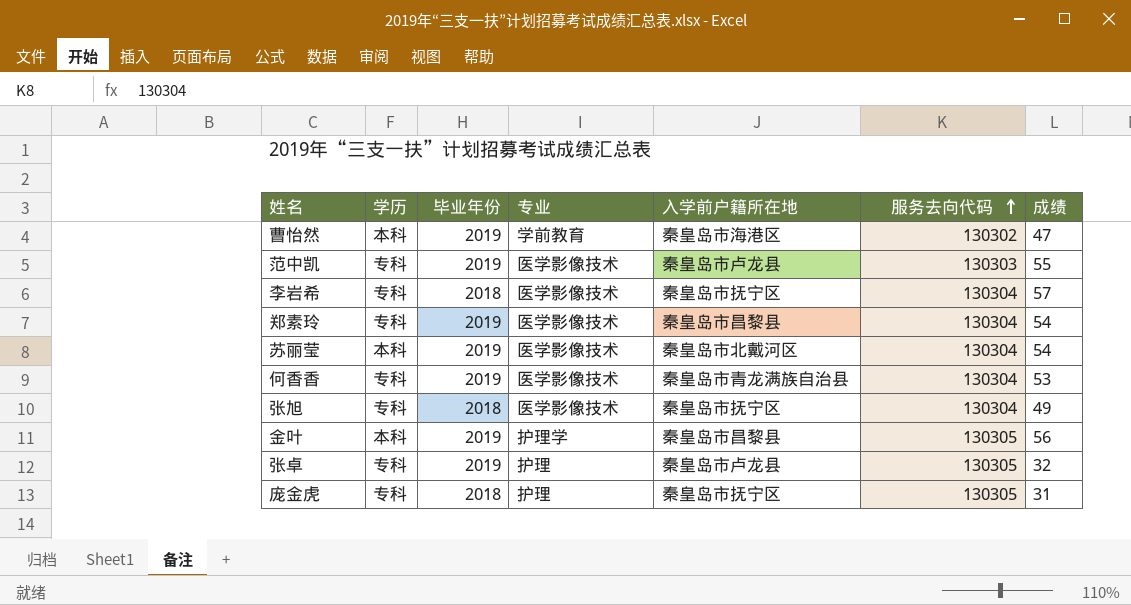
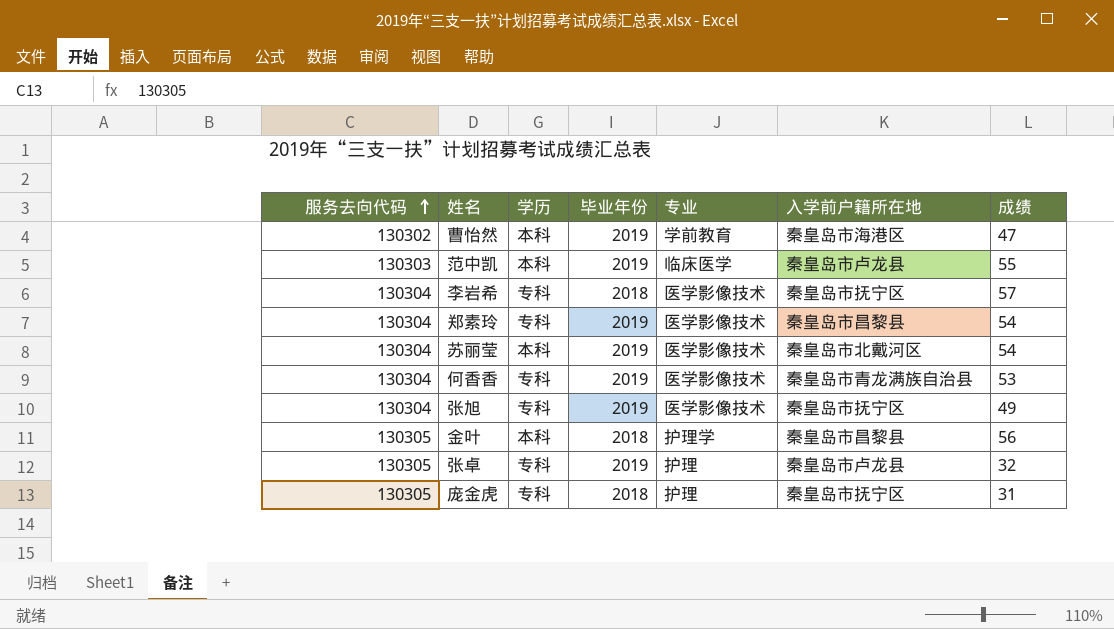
column 服务去向代码 | position: 6 -> 1
范中凯 | 学历: 专科 -> 本科
范中凯 | 专业: 医学影像技术 -> 临床医学
张旭 | 毕业年份: 2018 -> 2019
金叶 | 毕业年份: 2019 -> 2018

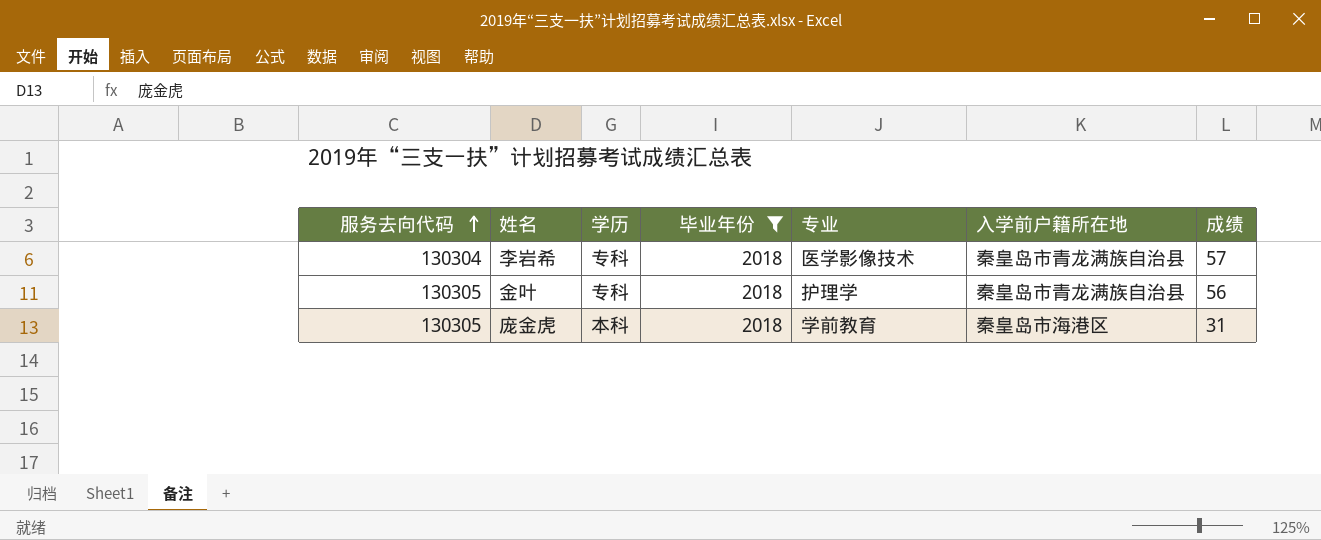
filter: none -> 毕业年份 = 2018
李岩希 | 入学前户籍所在地: 秦皇岛市抚宁区 -> 秦皇岛市青龙满族自治县
金叶 | 学历: 本科 -> 专科
金叶 | 入学前户籍所在地: 秦皇岛市昌黎县 -> 秦皇岛市青龙满族自治县
庞金虎 | 学历: 专科 -> 本科
庞金虎 | 专业: 护理 -> 学前教育
庞金虎 | 入学前户籍所在地: 秦皇岛市抚宁区 -> 秦皇岛市海港区

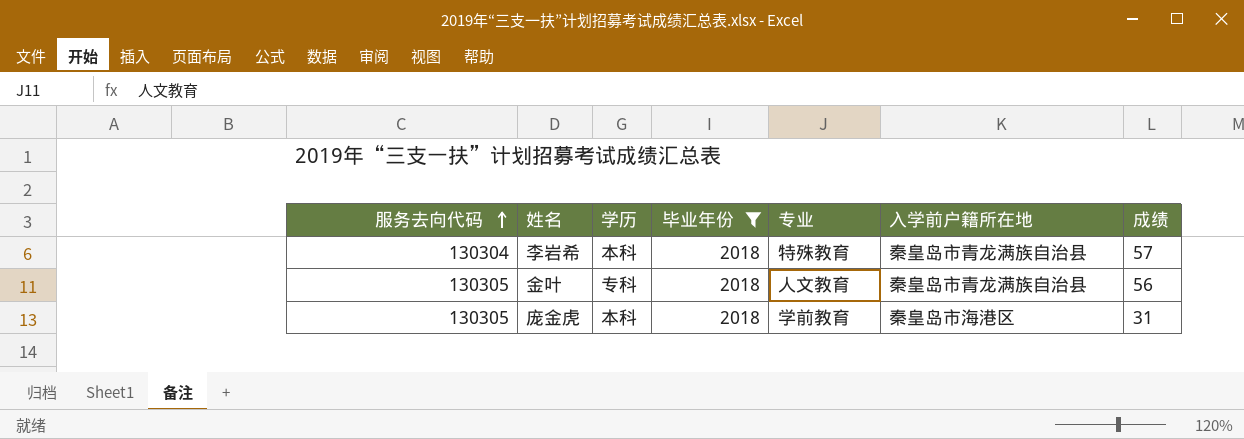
李岩希 | 学历: 专科 -> 本科
李岩希 | 专业: 医学影像技术 -> 特殊教育
金叶 | 专业: 护理学 -> 人文教育

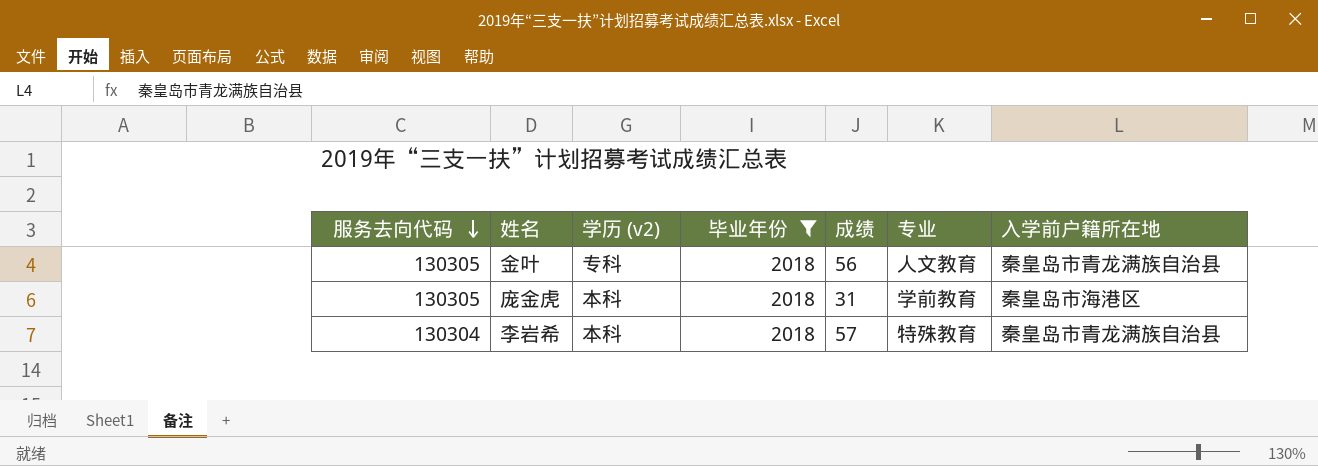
row order: 服务去向代码 ascending -> 服务去向代码 descending
column name: 学历 -> 学历 (v2)
column 成绩 | position: 7 -> 5

